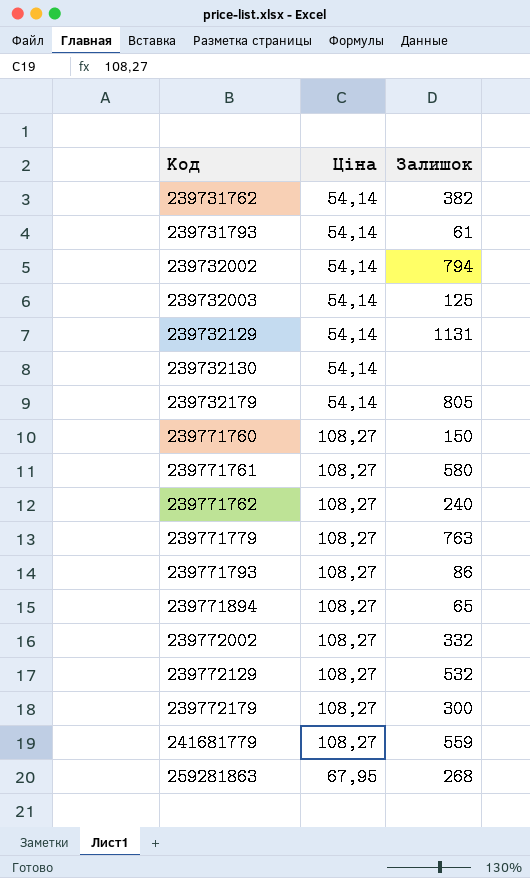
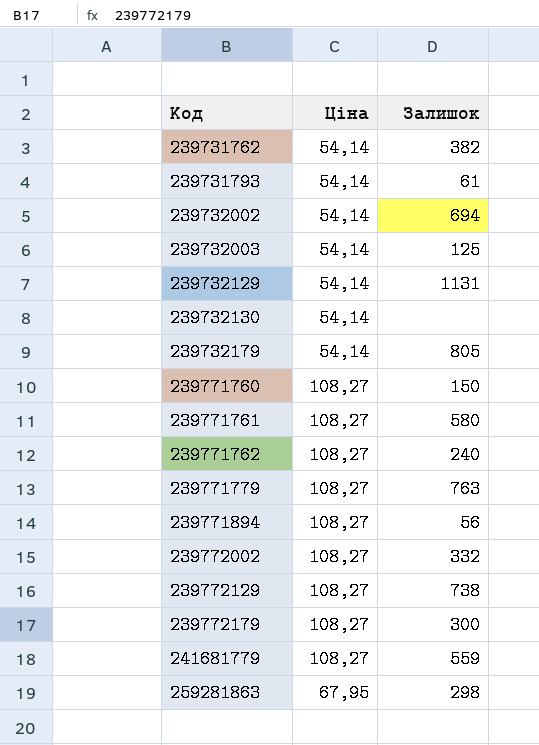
row 239771793: 108,27 | 86 -> none
239732002 | Залишок: 794 -> 694
239771894 | Залишок: 65 -> 56
239772129 | Залишок: 532 -> 738
259281863 | Залишок: 268 -> 298

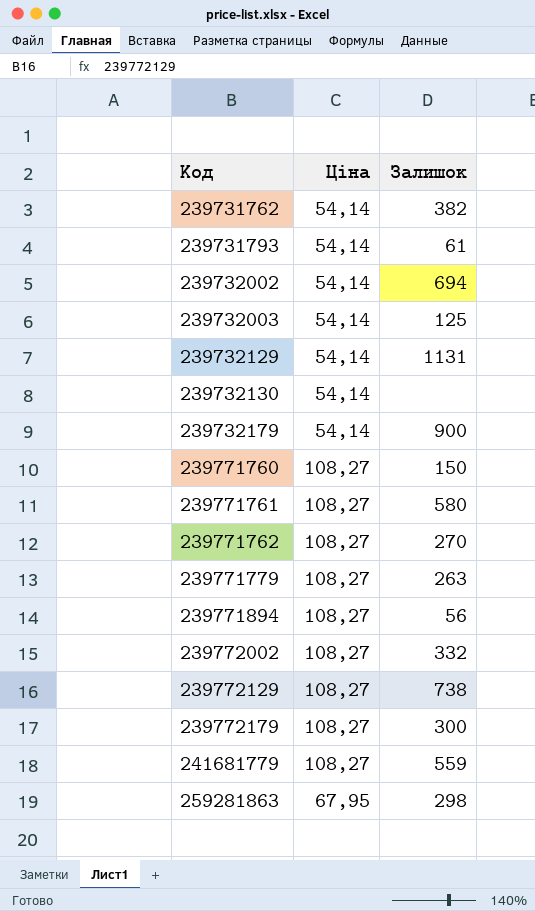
239732179 | Залишок: 805 -> 900
239771762 | Залишок: 240 -> 270
239771779 | Залишок: 763 -> 263

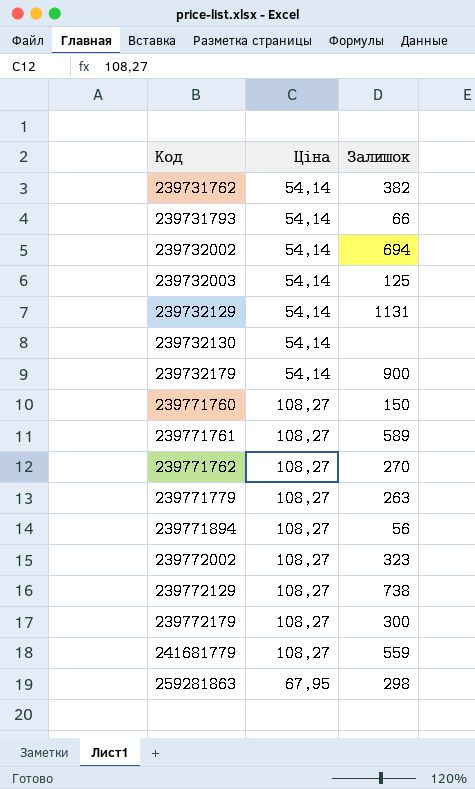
239731793 | Залишок: 61 -> 66
239771761 | Залишок: 580 -> 589
239772002 | Залишок: 332 -> 323

